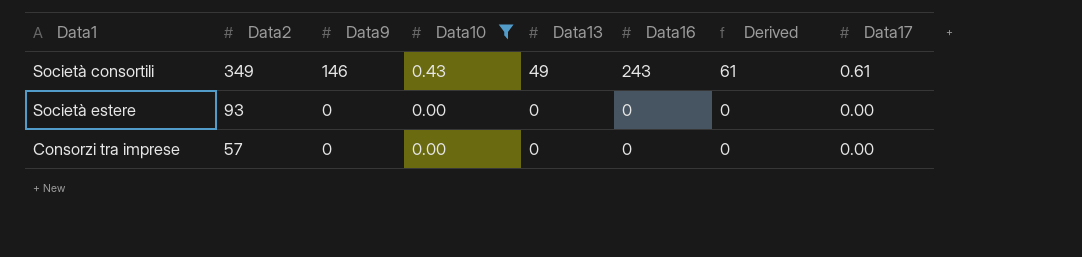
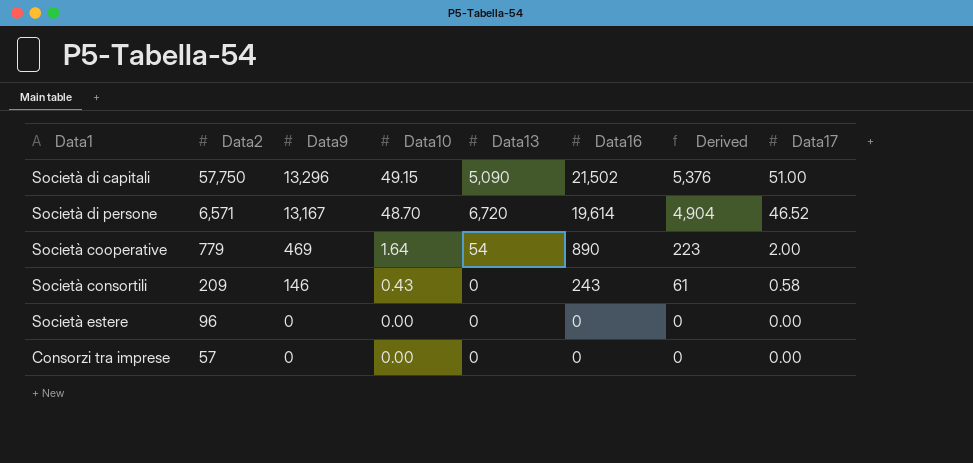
filter: Data10 <= 0.43 -> none
Società consortili | Data2: 349 -> 209
Società consortili | Data13: 49 -> 0
Società consortili | Data17: 0.61 -> 0.58
Società estere | Data2: 93 -> 96

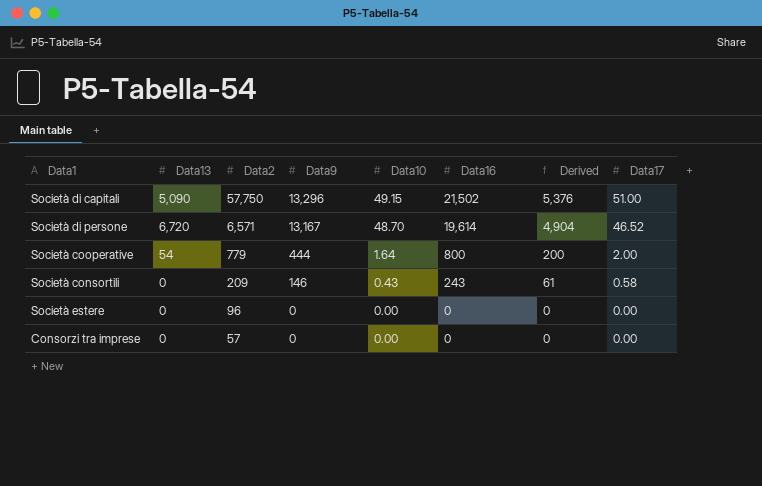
column Data13 | position: 5 -> 2
Società cooperative | Data9: 469 -> 444
Società cooperative | Data16: 890 -> 800
Società cooperative | Derived: 223 -> 200

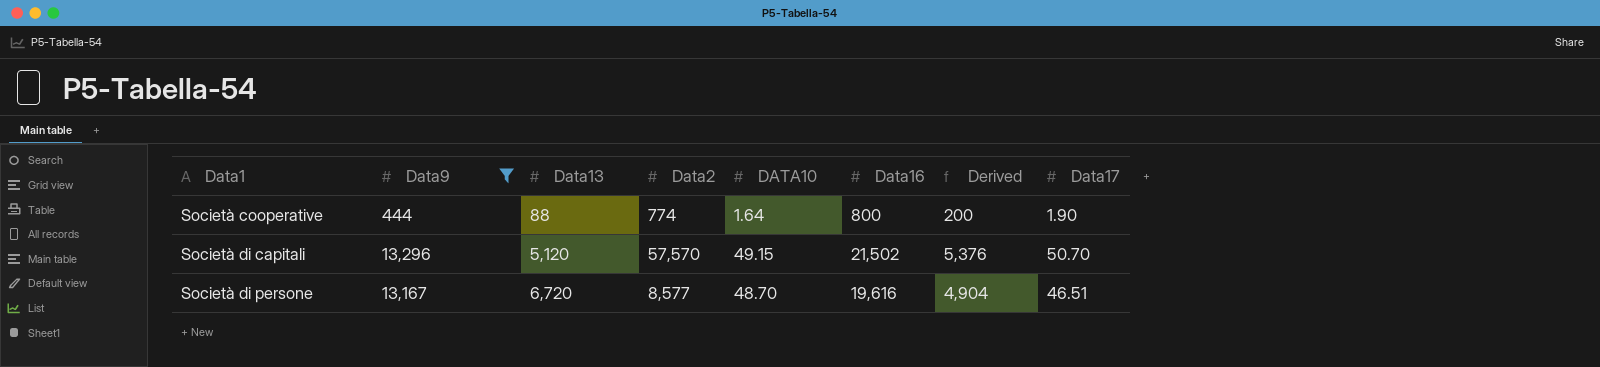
filter: none -> Data9 >= 444
row order: Data2 descending -> Data1 ascending
column Data9 | position: 4 -> 2
column name: Data10 -> DATA10
Società cooperative | Data13: 54 -> 88
Società cooperative | Data2: 779 -> 774
Società cooperative | Data17: 2.00 -> 1.90
Società di capitali | Data13: 5,090 -> 5,120
Società di capitali | Data2: 57,750 -> 57,570
Società di capitali | Data17: 51.00 -> 50.70
Società di persone | Data2: 6,571 -> 8,577
Società di persone | Data16: 19,614 -> 19,616
Società di persone | Data17: 46.52 -> 46.51

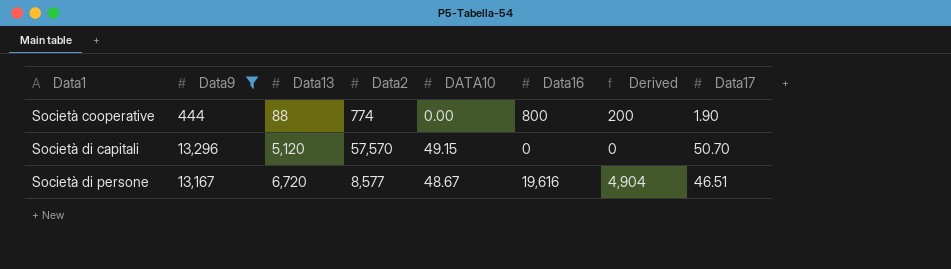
Società cooperative | DATA10: 1.64 -> 0.00
Società di capitali | Data16: 21,502 -> 0
Società di capitali | Derived: 5,376 -> 0
Società di persone | DATA10: 48.70 -> 48.67

